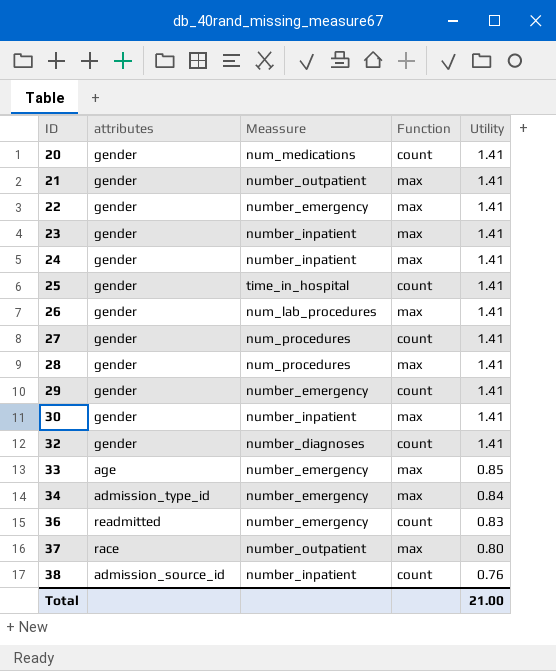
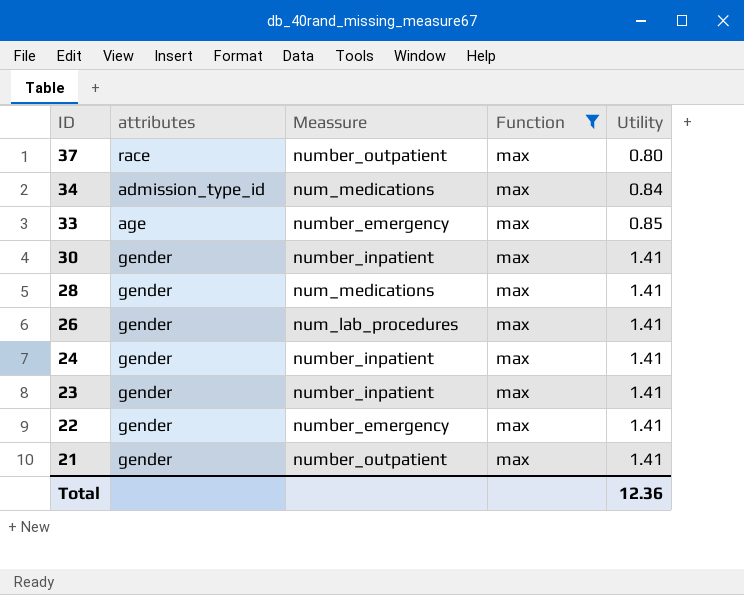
filter: none -> Function = max
row order: ID ascending -> ID descending
34 | Meassure: number_emergency -> num_medications
28 | Meassure: num_procedures -> num_medications
Total | Utility: 21.00 -> 12.36

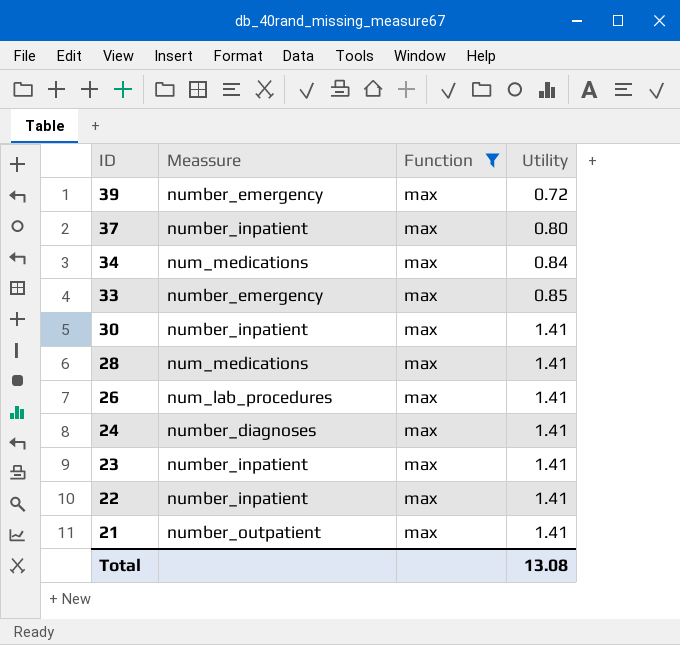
column attributes | position: 2 -> none
row 39: none -> number_emergency | max | 0.72
37 | Meassure: number_outpatient -> number_inpatient
24 | Meassure: number_inpatient -> number_diagnoses
22 | Meassure: number_emergency -> number_inpatient
Total | Utility: 12.36 -> 13.08

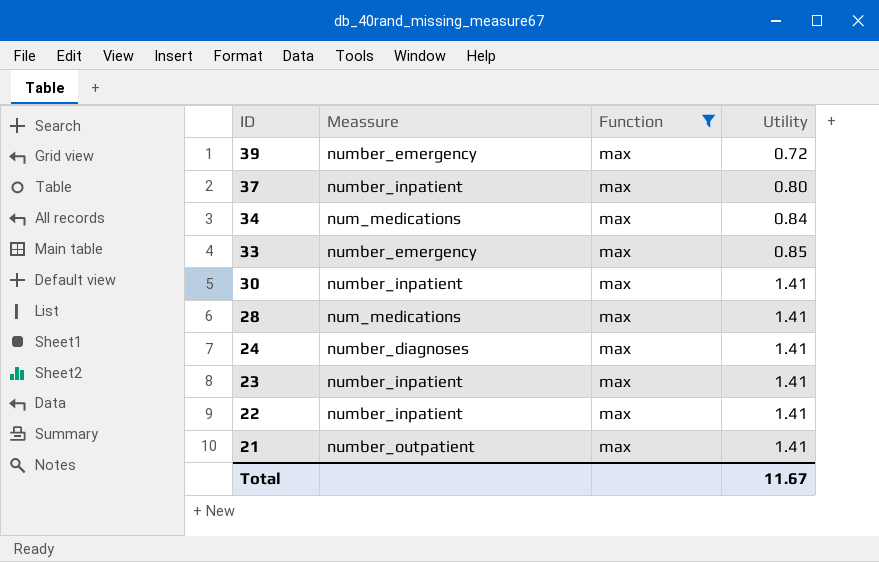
row 26: num_lab_procedures | max | 1.41 -> none
Total | Utility: 13.08 -> 11.67

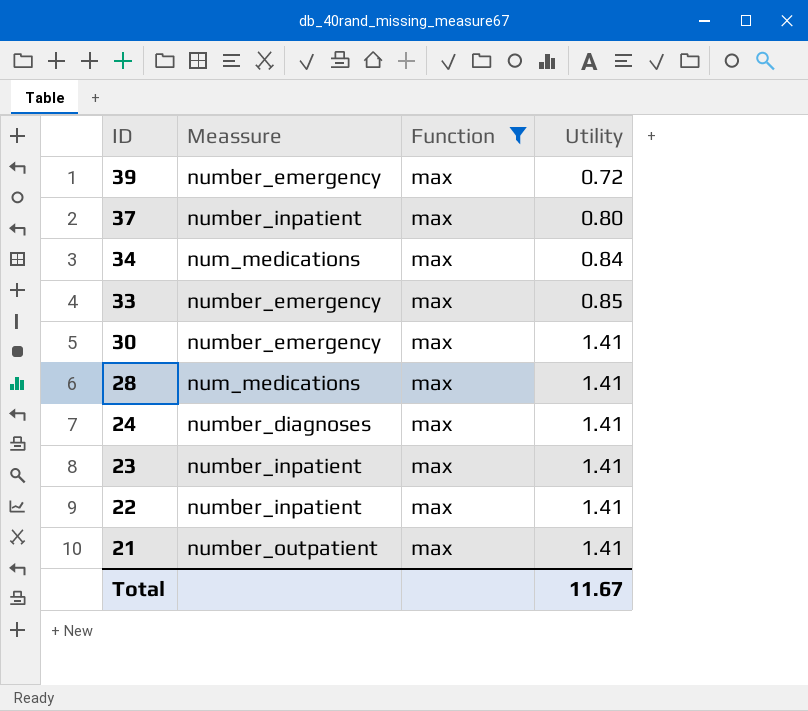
30 | Meassure: number_inpatient -> number_emergency

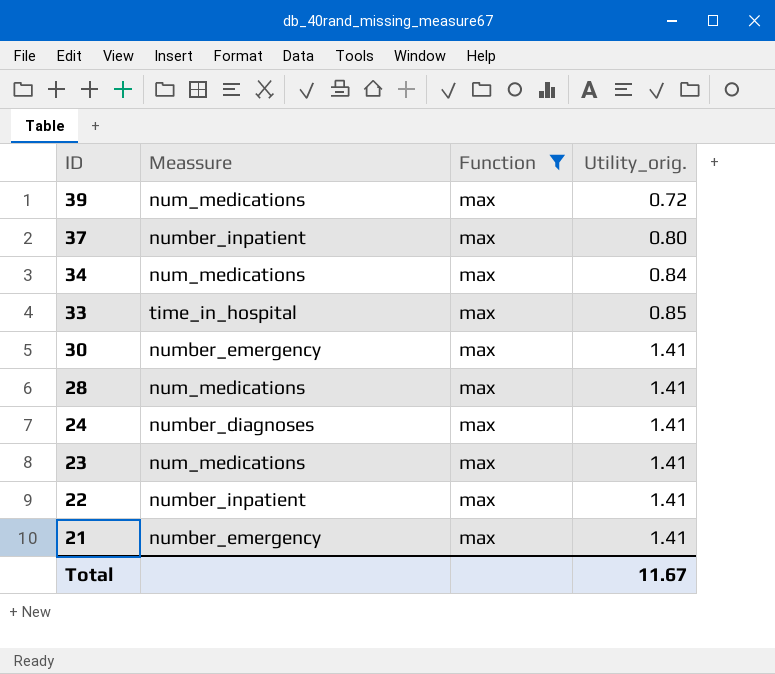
column name: Utility -> Utility_orig.
39 | Meassure: number_emergency -> num_medications
33 | Meassure: number_emergency -> time_in_hospital
23 | Meassure: number_inpatient -> num_medications
21 | Meassure: number_outpatient -> number_emergency

